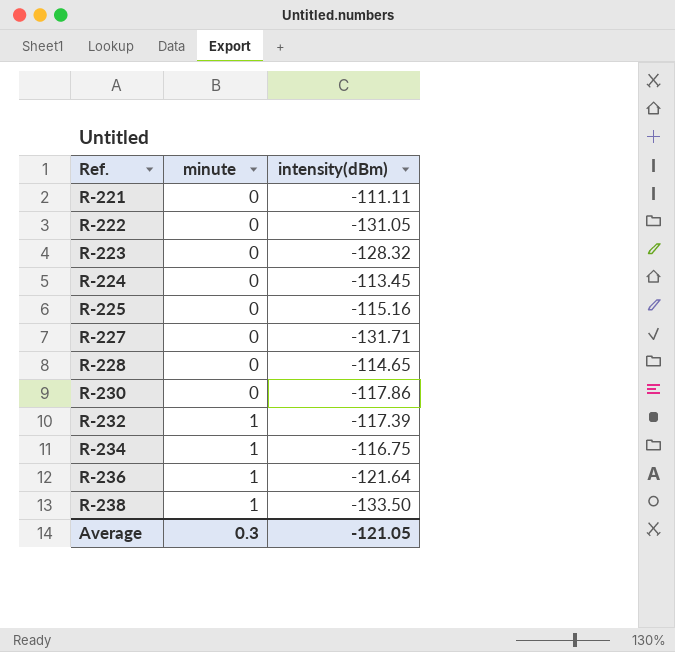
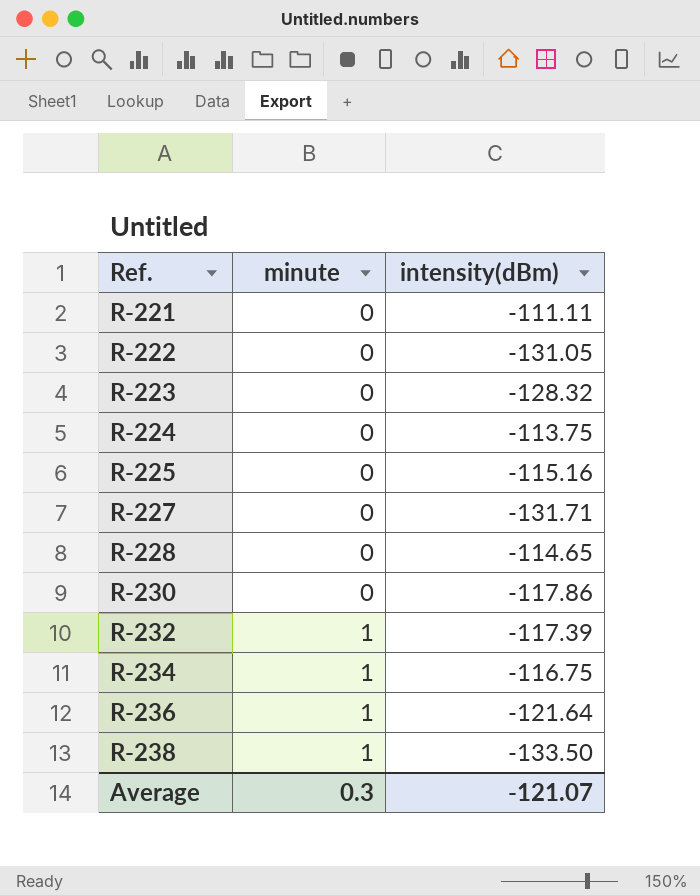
R-224 | intensity(dBm): -113.45 -> -113.75
Average | intensity(dBm): -121.05 -> -121.07

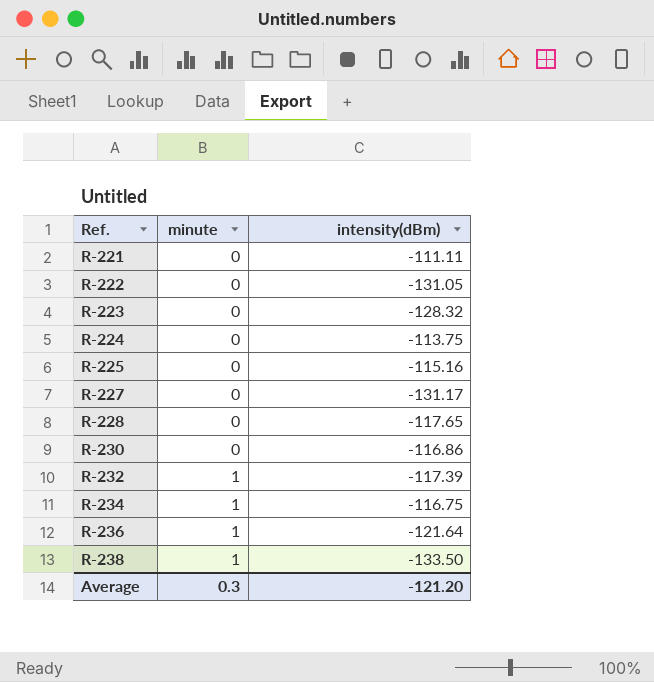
R-227 | intensity(dBm): -131.71 -> -131.17
R-228 | intensity(dBm): -114.65 -> -117.65
R-230 | intensity(dBm): -117.86 -> -116.86
Average | intensity(dBm): -121.07 -> -121.20

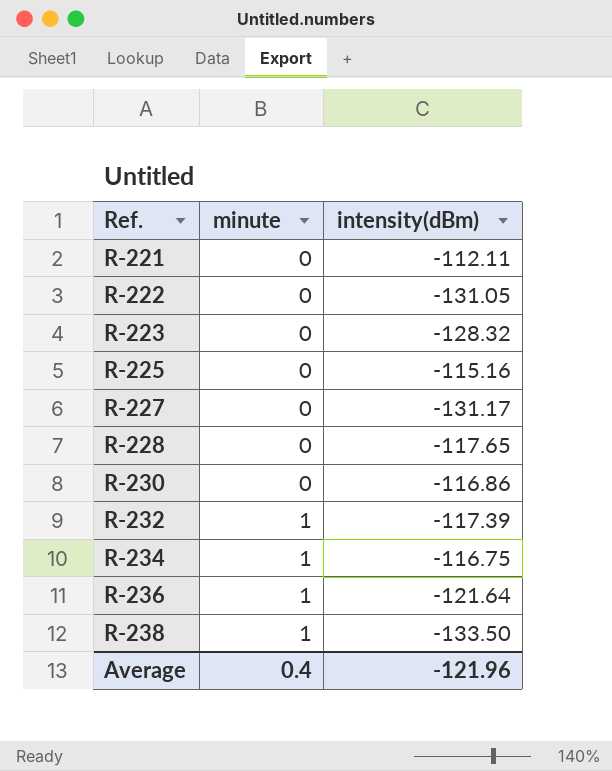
row R-224: 0 | -113.75 -> none
R-221 | intensity(dBm): -111.11 -> -112.11
Average | minute: 0.3 -> 0.4
Average | intensity(dBm): -121.20 -> -121.96

